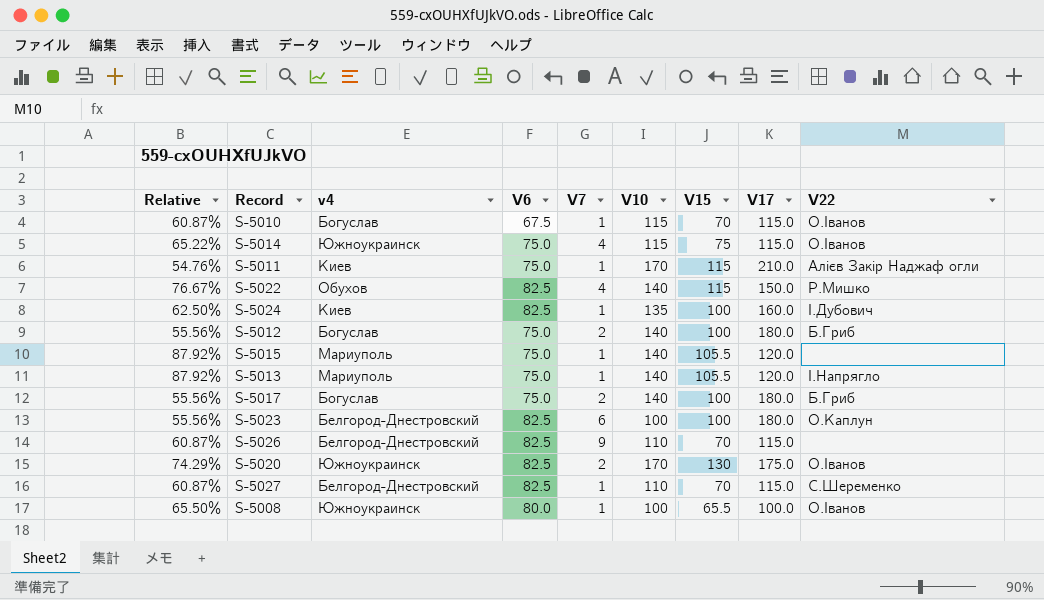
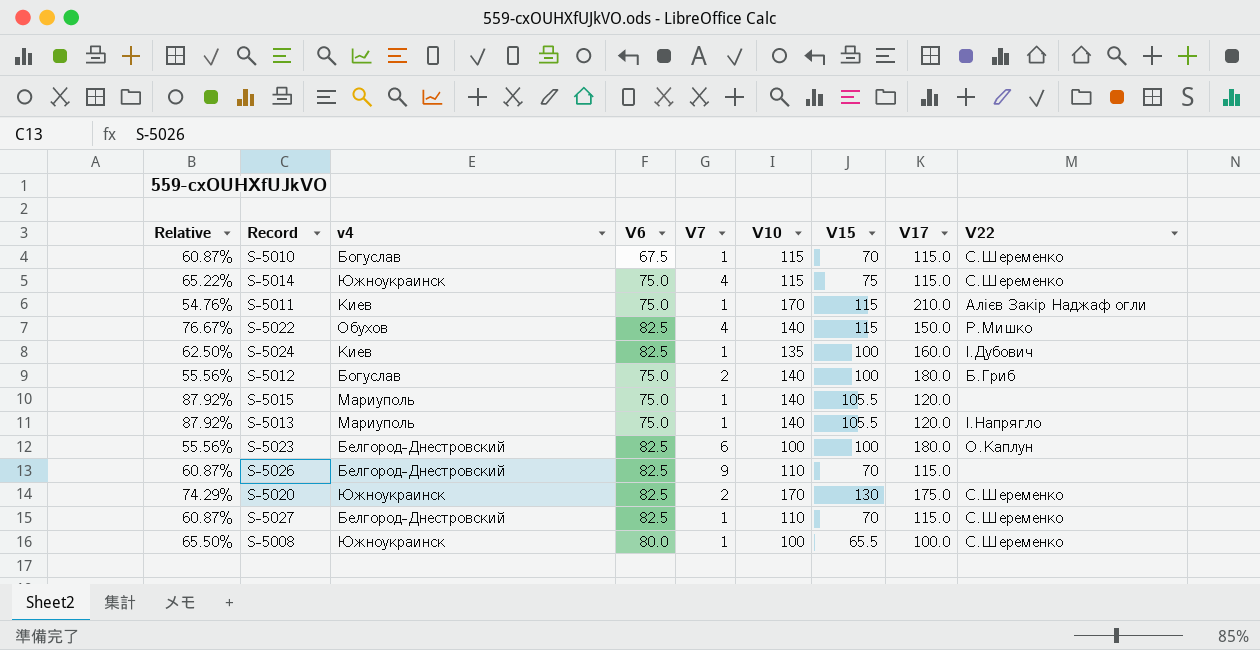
row S-5017: 55.56% | Богуслав | 75.0 | 2 | 140 | 100 | 180.0 | Б.Гриб -> none
S-5010 | V22: О.Іванов -> С.Шеременко
S-5014 | V22: О.Іванов -> С.Шеременко
S-5020 | V22: О.Іванов -> С.Шеременко
S-5008 | V22: О.Іванов -> С.Шеременко

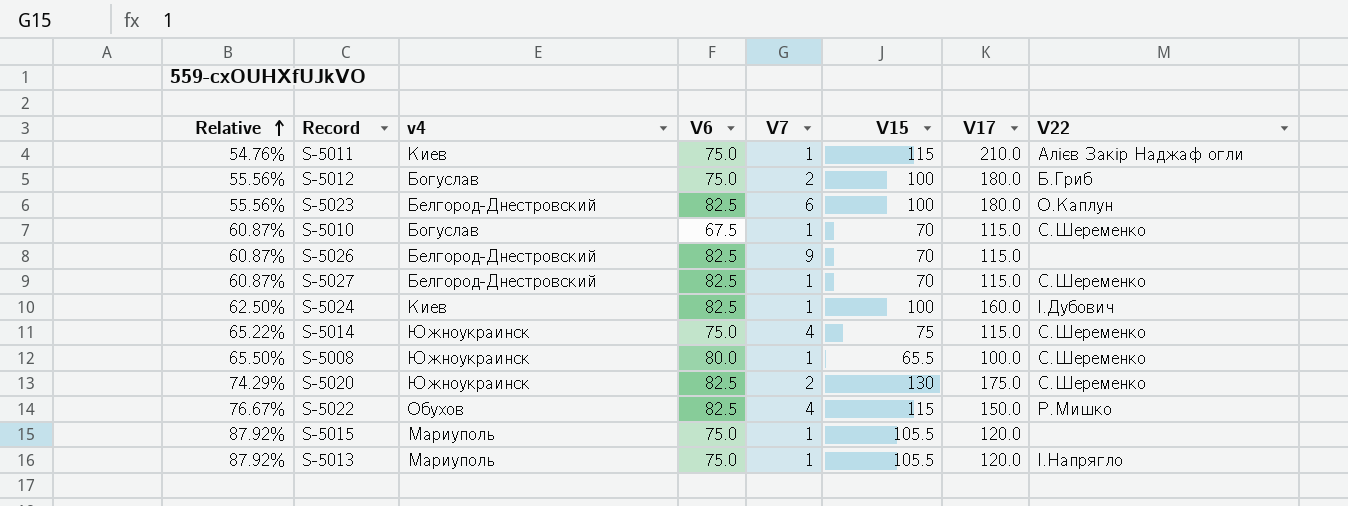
row order: none -> Relative ascending
column V10 | position: 6 -> none

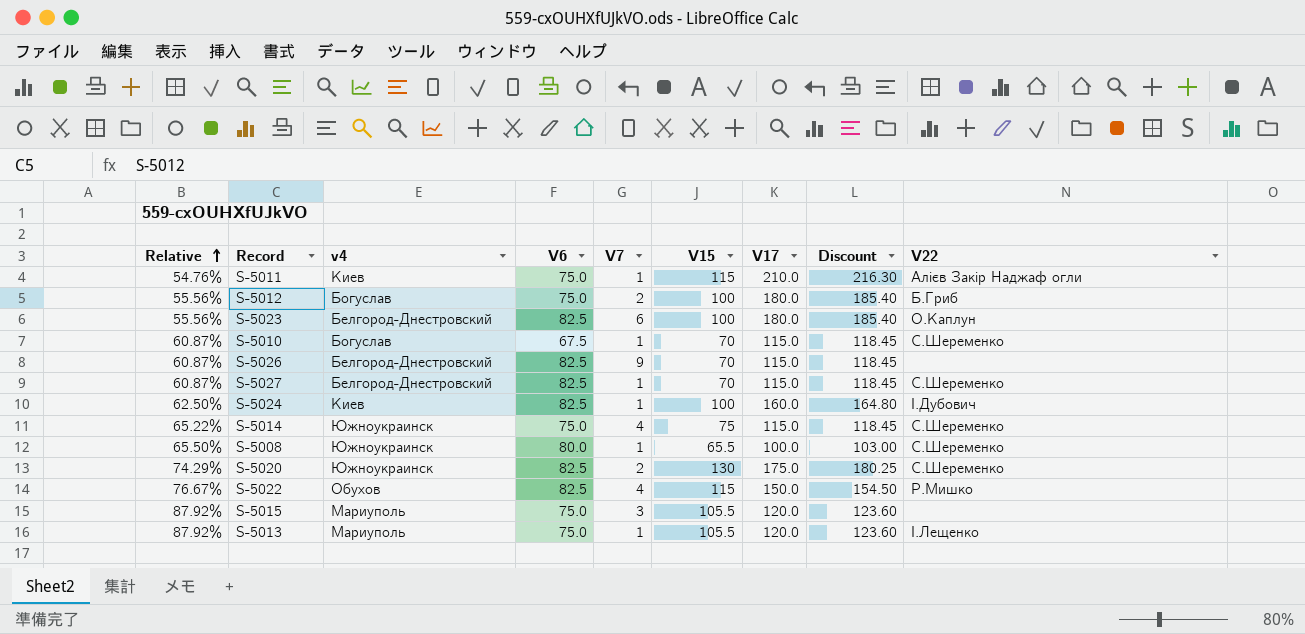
column Discount | formula: none -> [V17] * 1.03
S-5015 | V7: 1 -> 3
S-5013 | V22: І.Напрягло -> І.Лещенко

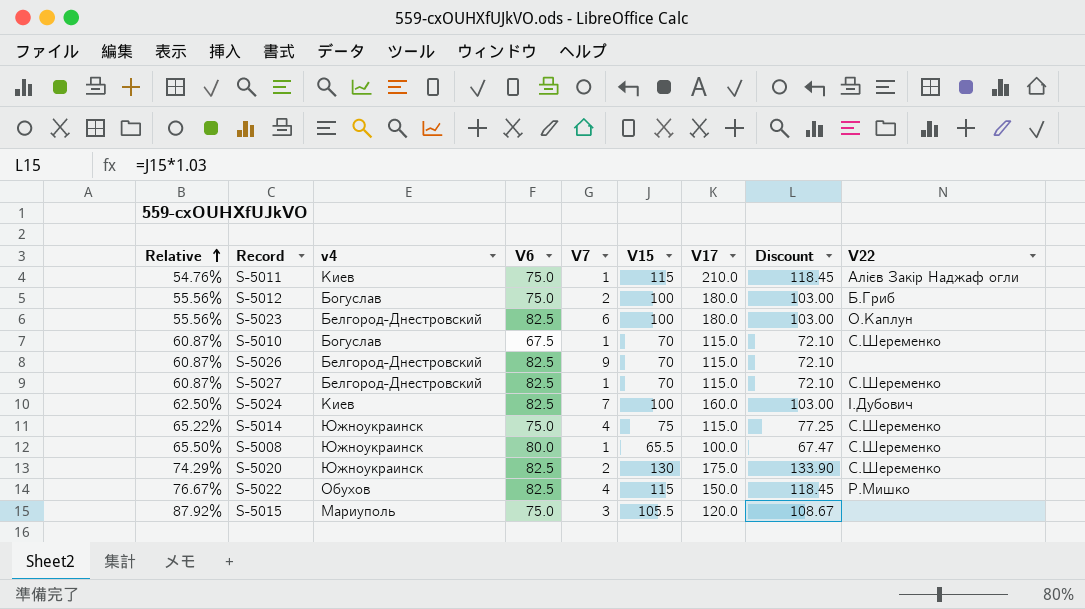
column Discount | formula: [V17] * 1.03 -> [V15] * 1.03
row S-5013: 87.92% | Мариуполь | 75.0 | 1 | 105.5 | 120.0 | 123.60 | І.Лещенко -> none
S-5024 | V7: 1 -> 7

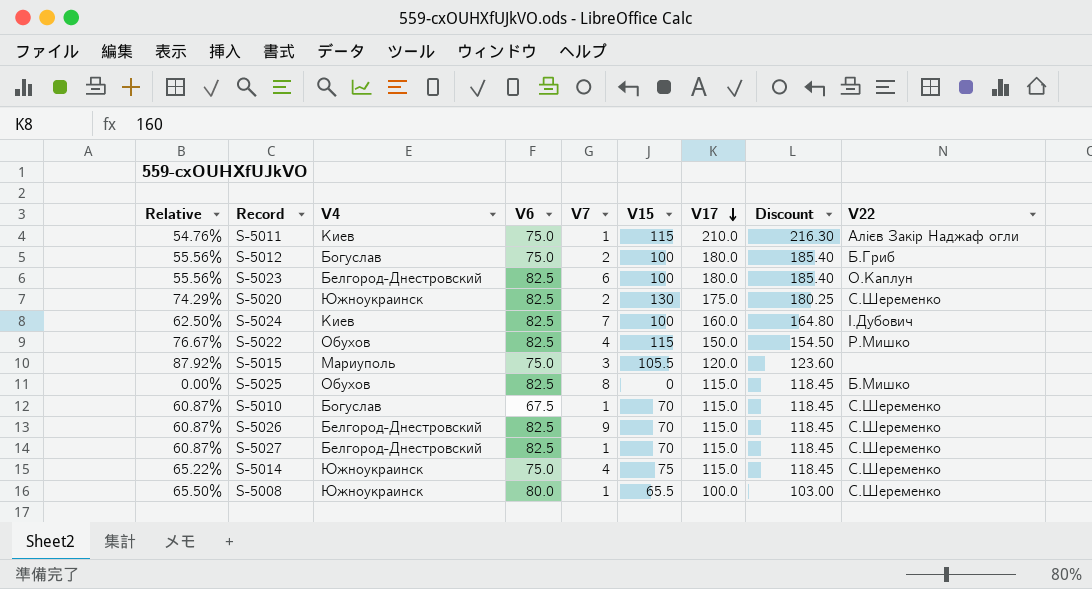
row order: Relative ascending -> V17 descending
column name: v4 -> V4
column Discount | formula: [V15] * 1.03 -> [V17] * 1.03
row S-5025: none -> 0.00% | Обухов | 82.5 | 8 | 0 | 115.0 | 118.45 | Б.Мишко
S-5026 | V22: none -> С.Шеременко

